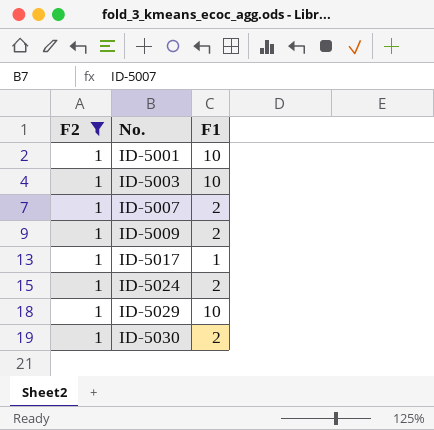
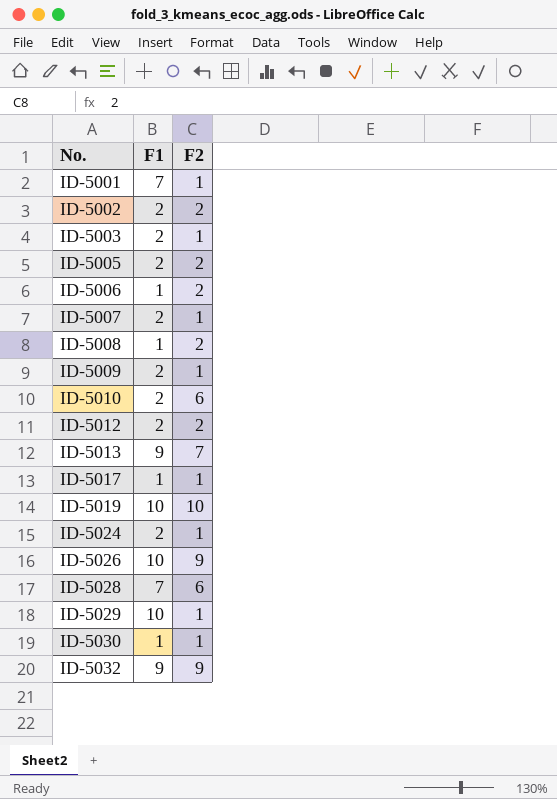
filter: F2 = 1 -> none
column F2 | position: 1 -> 3
ID-5001 | F1: 10 -> 7
ID-5003 | F1: 10 -> 2
ID-5030 | F1: 2 -> 1

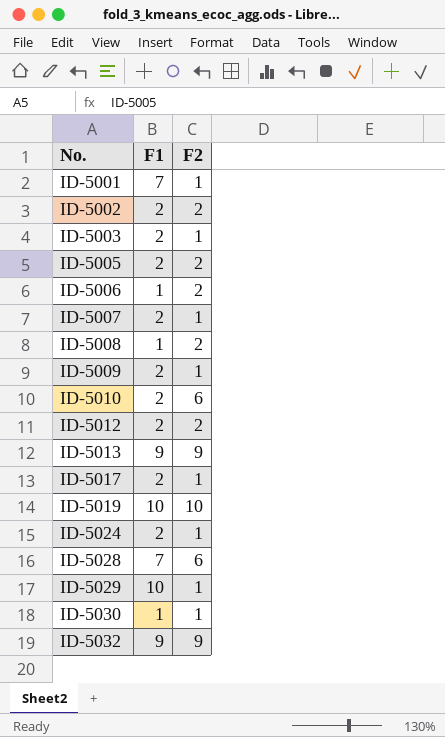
row ID-5026: 10 | 9 -> none
ID-5013 | F2: 7 -> 9
ID-5017 | F1: 1 -> 2

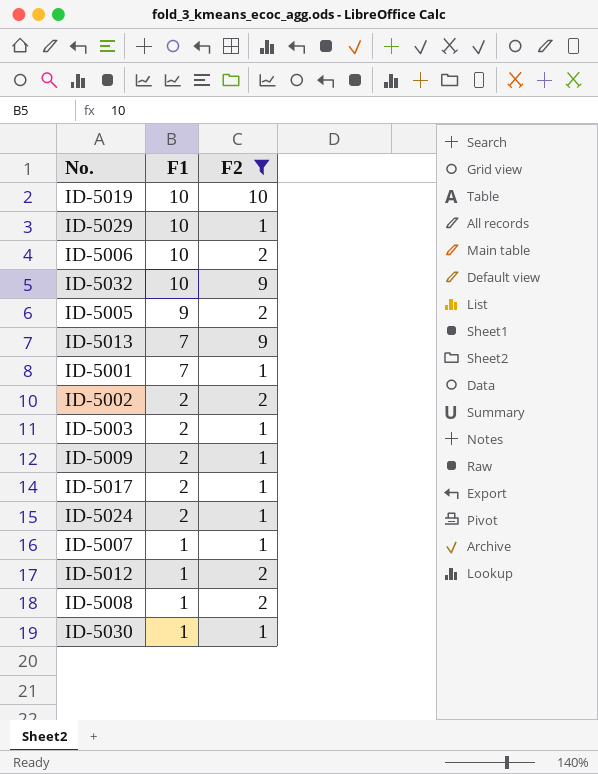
filter: none -> F2 != 6
row order: No. ascending -> F1 descending
ID-5006 | F1: 1 -> 10
ID-5032 | F1: 9 -> 10
ID-5005 | F1: 2 -> 9
ID-5013 | F1: 9 -> 7
ID-5007 | F1: 2 -> 1
ID-5012 | F1: 2 -> 1

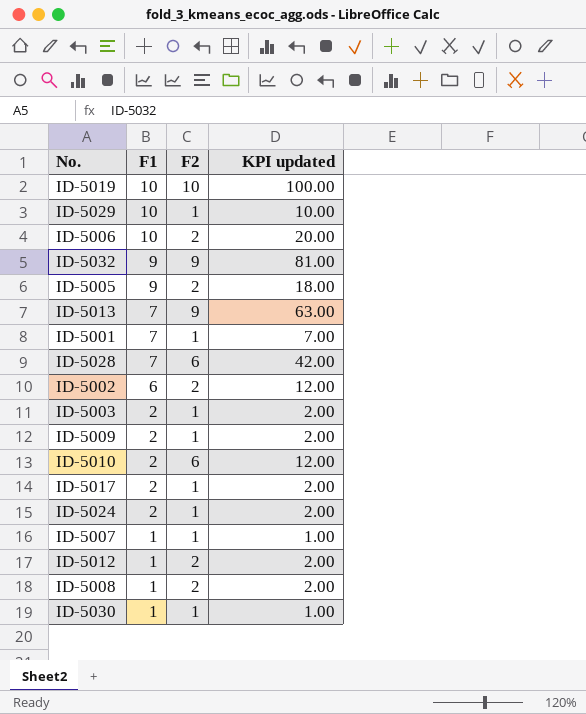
filter: F2 != 6 -> none
column KPI updated | formula: none -> [F1] * [F2]
ID-5032 | F1: 10 -> 9
ID-5002 | F1: 2 -> 6

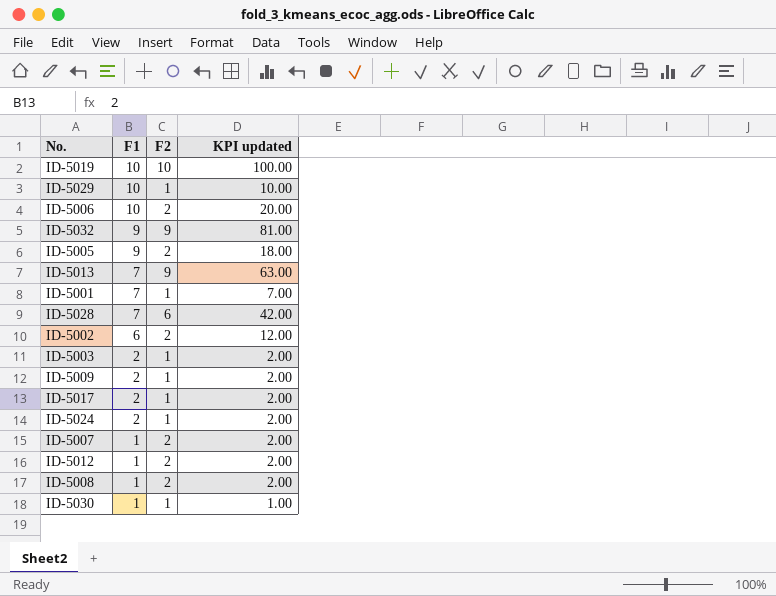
row ID-5010: 2 | 6 | 12.00 -> none
ID-5007 | F2: 1 -> 2
ID-5007 | KPI updated: 1.00 -> 2.00

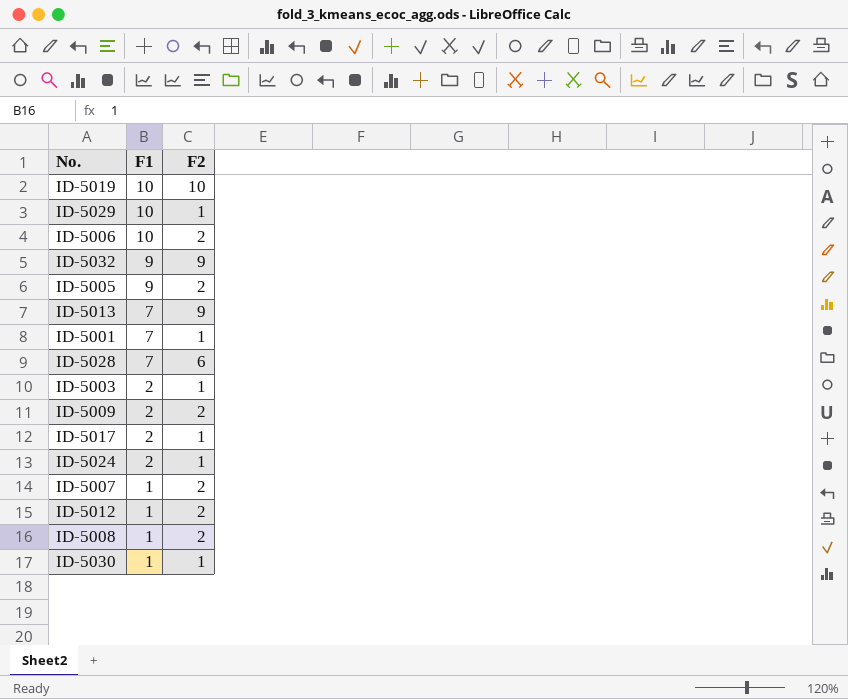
column KPI updated | formula: [F1] * [F2] -> none
row ID-5002: 6 | 2 | 12.00 -> none
ID-5009 | F2: 1 -> 2

